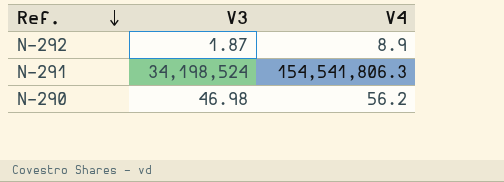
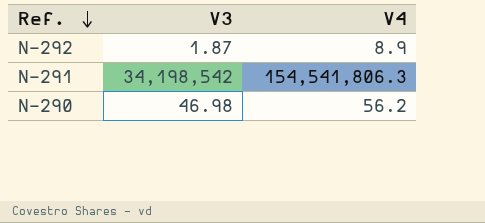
N-291 | V3: 34,198,524 -> 34,198,542

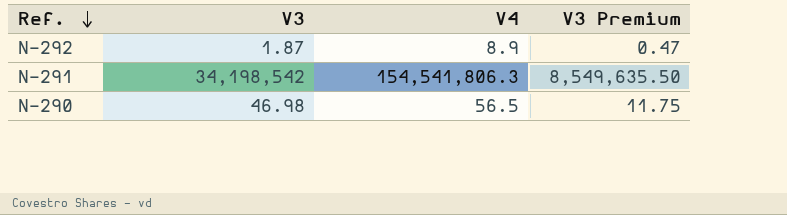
column V3 Premium | formula: none -> [V3] * 0.25
N-290 | V4: 56.2 -> 56.5

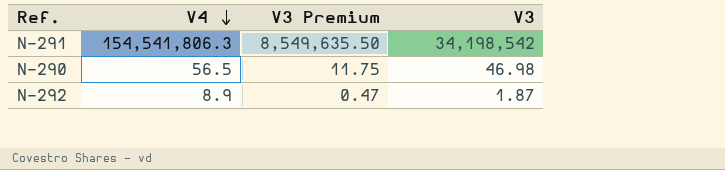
row order: Ref. descending -> V4 descending
column V3 | position: 2 -> 4

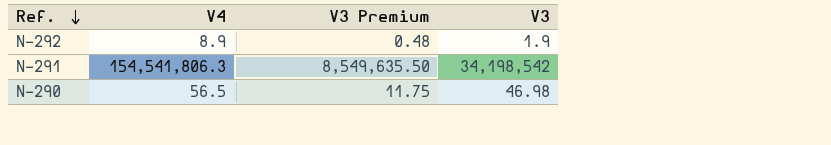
row order: V4 descending -> Ref. descending
N-292 | V3 Premium: 0.47 -> 0.48
N-292 | V3: 1.87 -> 1.9

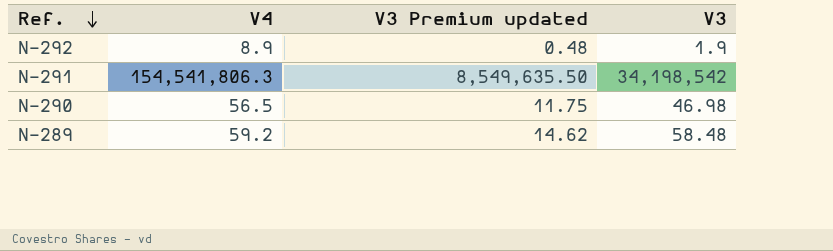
column name: V3 Premium -> V3 Premium updated
row N-289: none -> 59.2 | 14.62 | 58.48

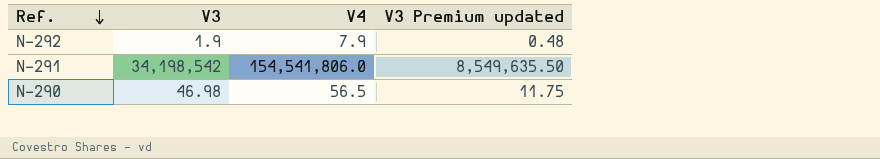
column V3 | position: 4 -> 2
row N-289: 59.2 | 14.62 | 58.48 -> none
N-292 | V4: 8.9 -> 7.9
N-291 | V4: 154,541,806.3 -> 154,541,806.0

